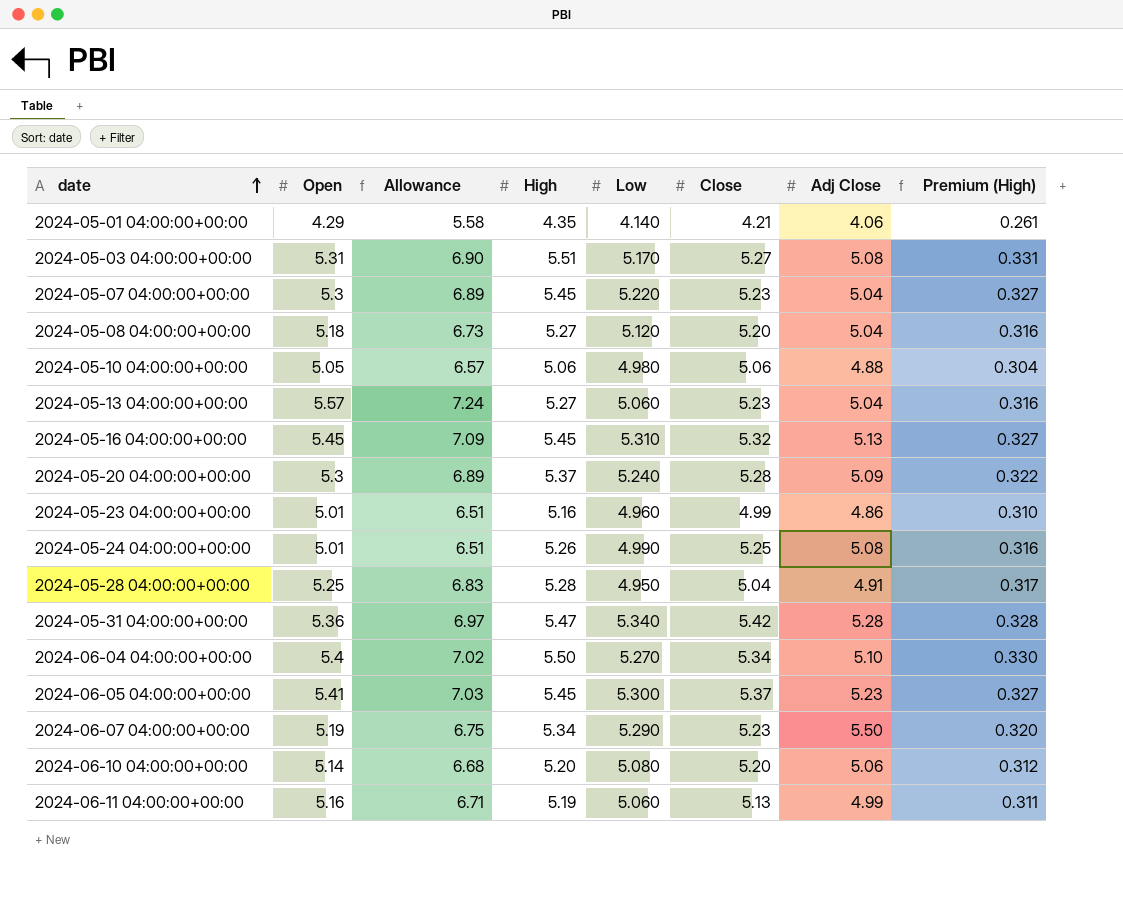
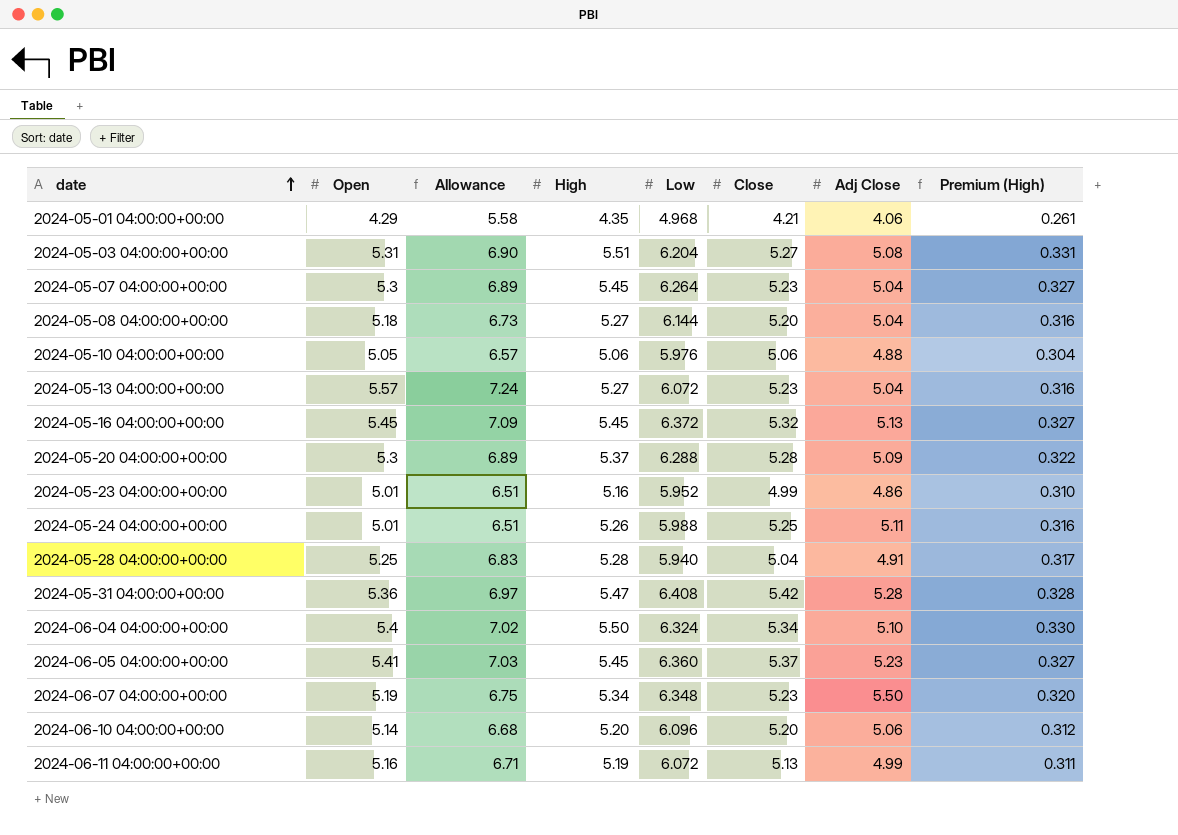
2024-05-01 04:00:00+00:00 | Low: 4.140 -> 4.968
2024-05-03 04:00:00+00:00 | Low: 5.170 -> 6.204
2024-05-07 04:00:00+00:00 | Low: 5.220 -> 6.264
2024-05-08 04:00:00+00:00 | Low: 5.120 -> 6.144
2024-05-10 04:00:00+00:00 | Low: 4.980 -> 5.976
2024-05-13 04:00:00+00:00 | Low: 5.060 -> 6.072
2024-05-16 04:00:00+00:00 | Low: 5.310 -> 6.372
2024-05-20 04:00:00+00:00 | Low: 5.240 -> 6.288
2024-05-23 04:00:00+00:00 | Low: 4.960 -> 5.952
2024-05-24 04:00:00+00:00 | Low: 4.990 -> 5.988
2024-05-24 04:00:00+00:00 | Adj Close: 5.08 -> 5.11
2024-05-28 04:00:00+00:00 | Low: 4.950 -> 5.940
2024-05-31 04:00:00+00:00 | Low: 5.340 -> 6.408
2024-06-04 04:00:00+00:00 | Low: 5.270 -> 6.324
2024-06-05 04:00:00+00:00 | Low: 5.300 -> 6.360
2024-06-07 04:00:00+00:00 | Low: 5.290 -> 6.348
2024-06-10 04:00:00+00:00 | Low: 5.080 -> 6.096
2024-06-11 04:00:00+00:00 | Low: 5.060 -> 6.072

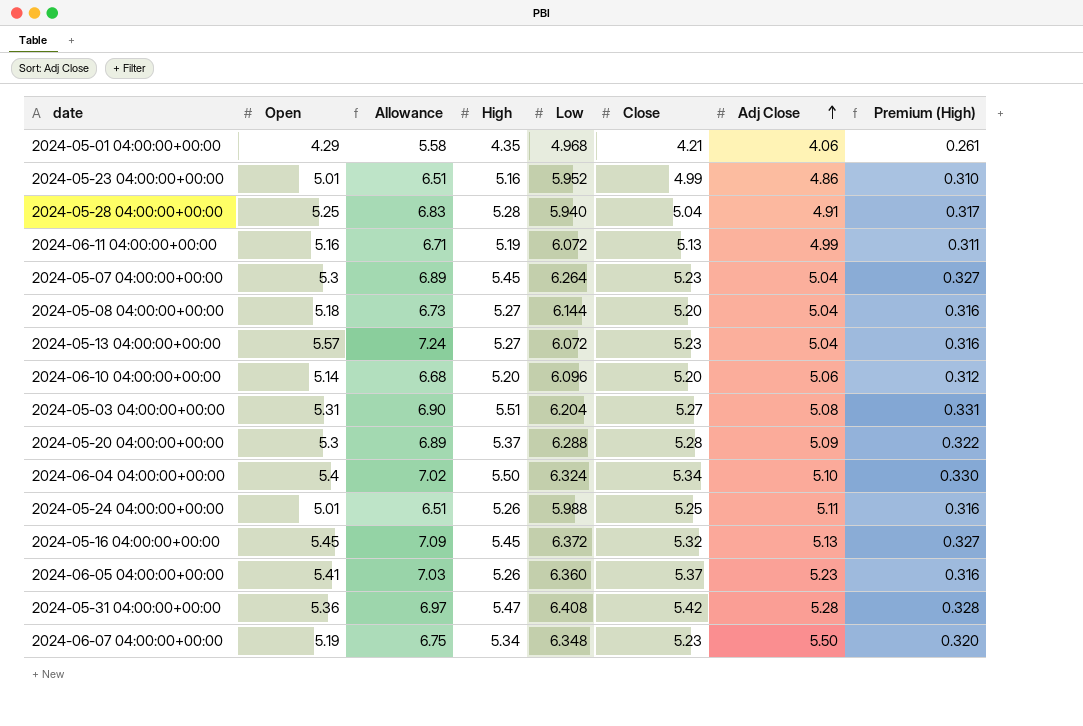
row order: date ascending -> Adj Close ascending
row 2024-05-10 04:00:00+00:00: 5.05 | 6.57 | 5.06 | 5.976 | 5.06 | 4.88 | 0.304 -> none
2024-06-05 04:00:00+00:00 | High: 5.45 -> 5.26
2024-06-05 04:00:00+00:00 | Premium (High): 0.327 -> 0.316

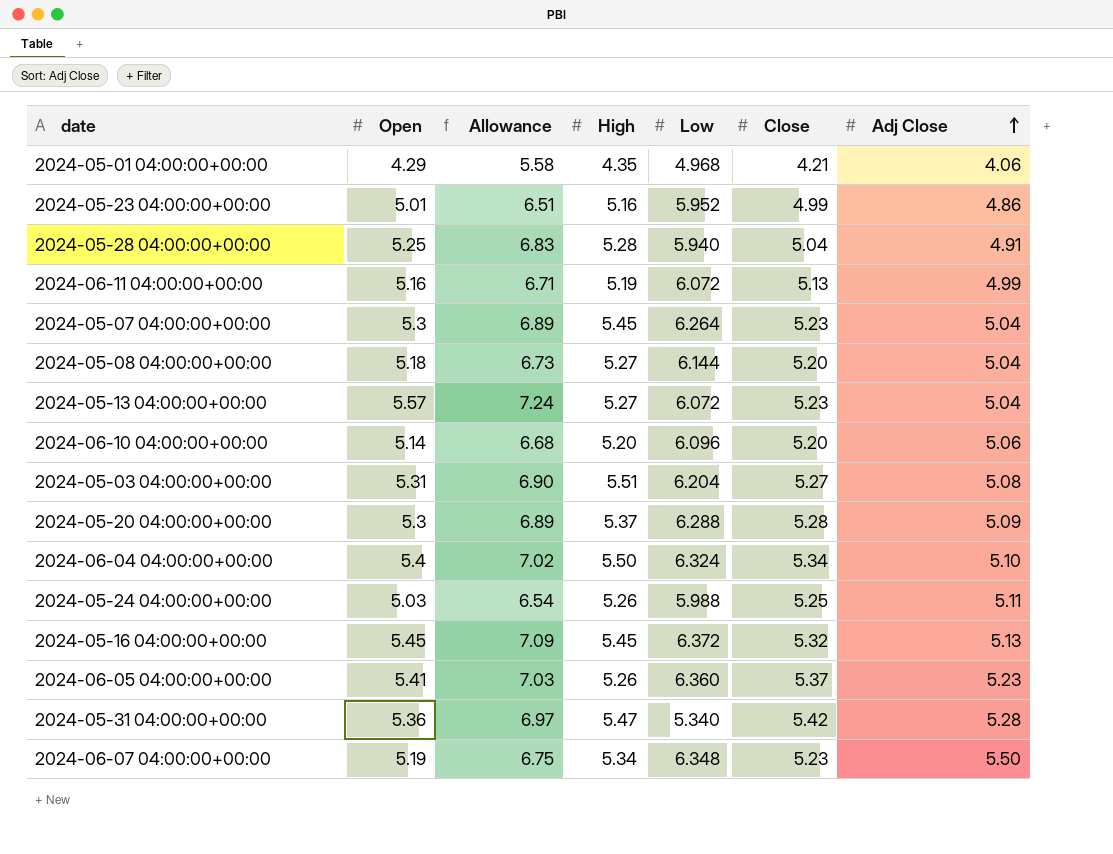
column Premium (High) | formula: [High] * 0.06 -> none
2024-05-24 04:00:00+00:00 | Open: 5.01 -> 5.03
2024-05-24 04:00:00+00:00 | Allowance: 6.51 -> 6.54
2024-05-31 04:00:00+00:00 | Low: 6.408 -> 5.340

